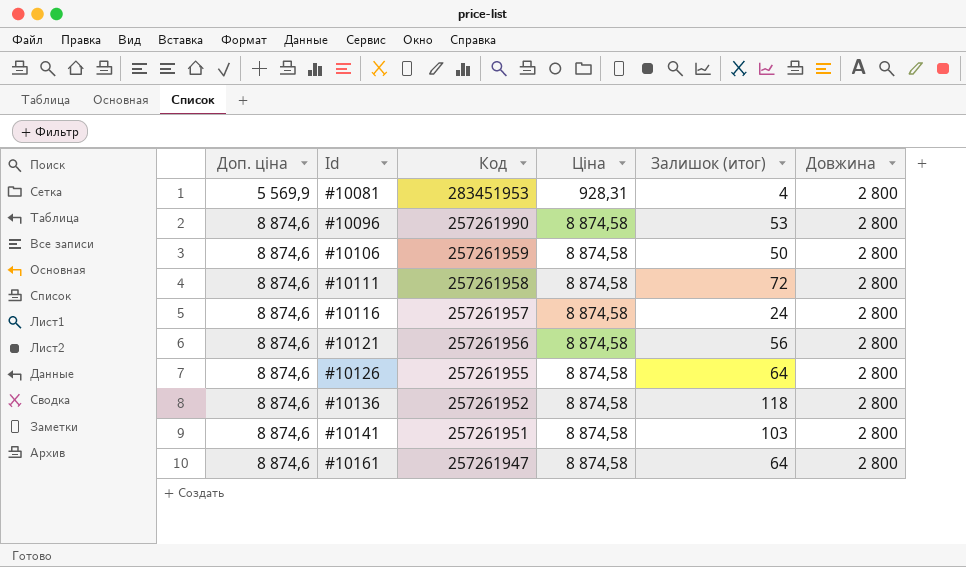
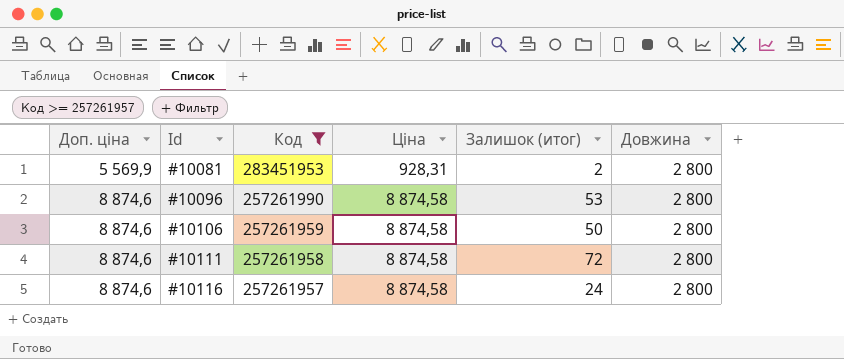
filter: none -> Код >= 257261957
#10081 | Залишок (итог): 4 -> 2

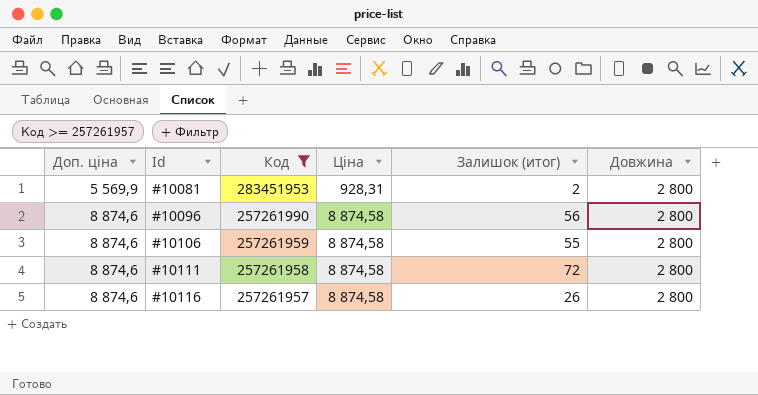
#10096 | Залишок (итог): 53 -> 56
#10106 | Залишок (итог): 50 -> 55
#10116 | Залишок (итог): 24 -> 26

